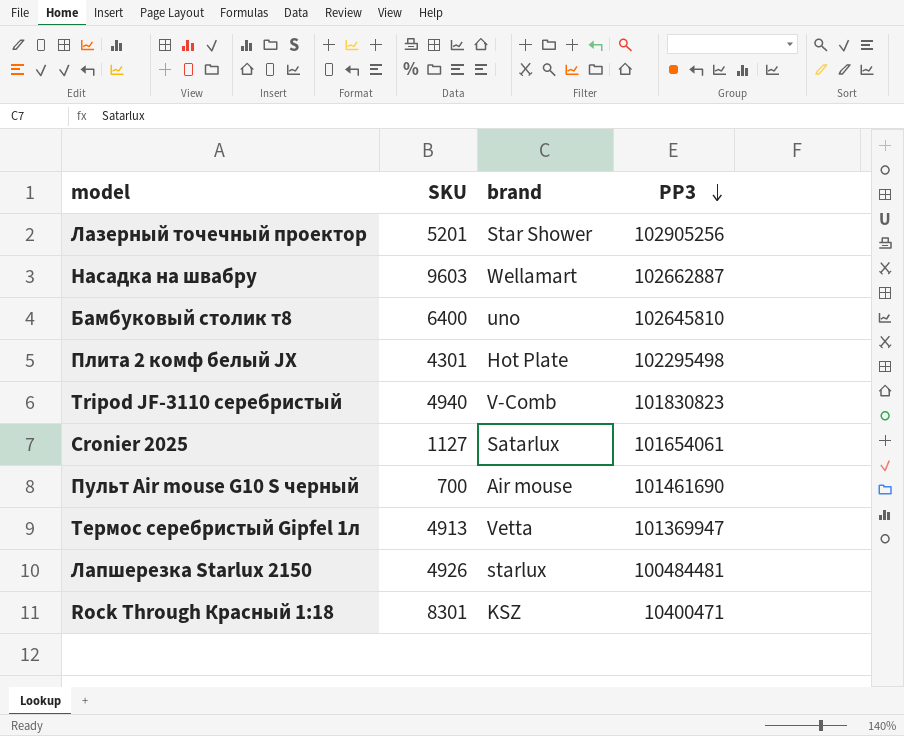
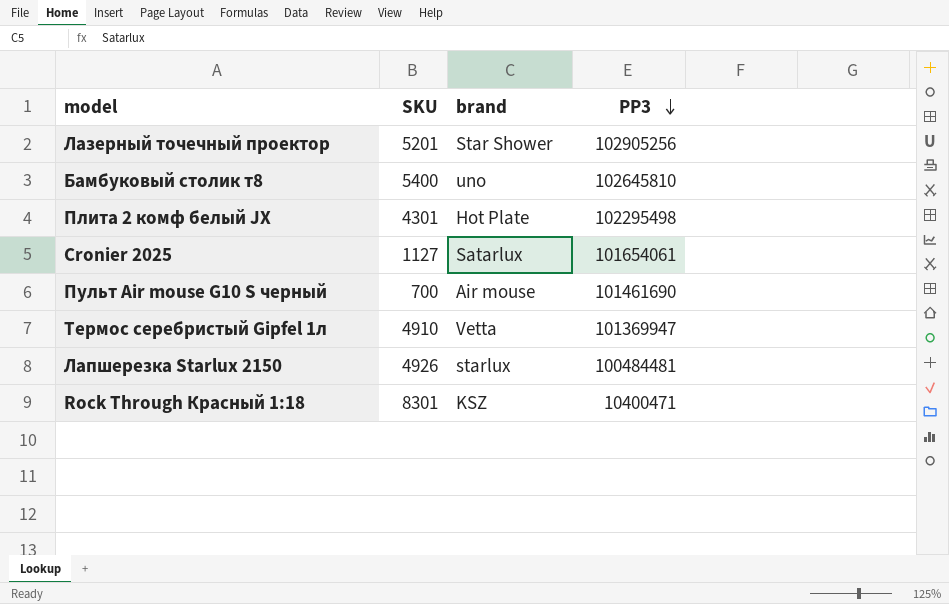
row Насадка на швабру: 9603 | Wellamart | 102662887 -> none
row Tripod JF-3110 серебристый: 4940 | V-Comb | 101830823 -> none
Бамбуковый столик т8 | SKU: 6400 -> 5400
Термос серебристый Gipfel 1л | SKU: 4913 -> 4910

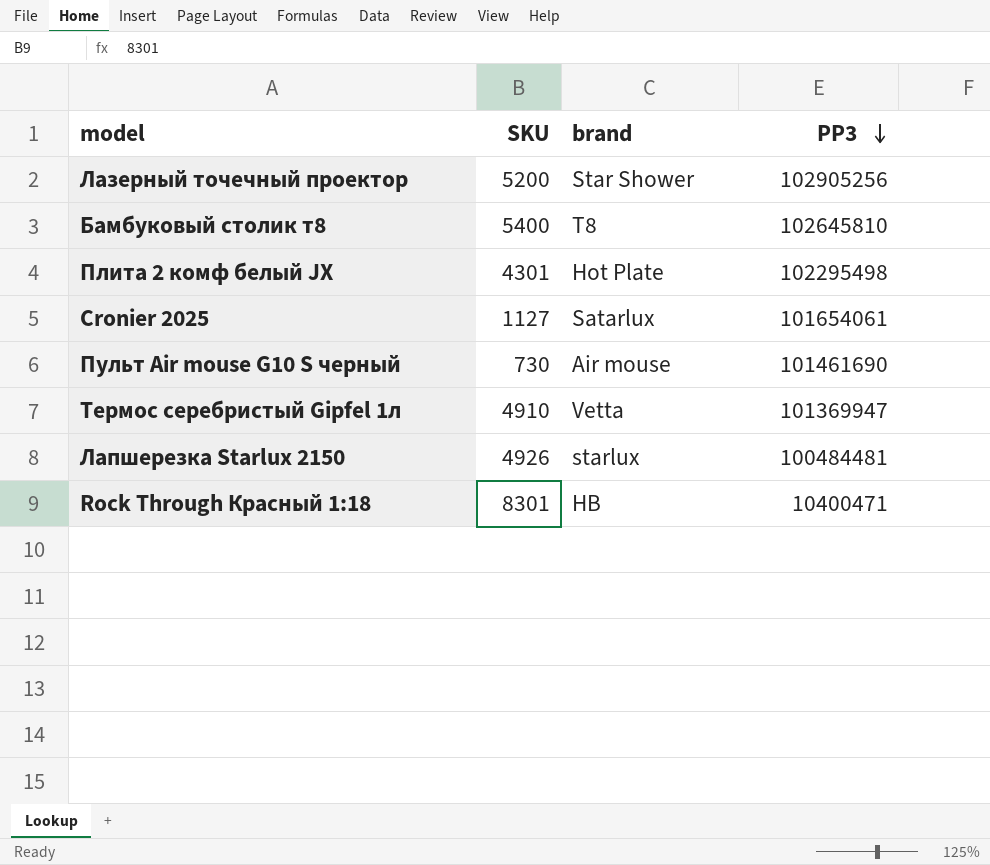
Лазерный точечный проектор | SKU: 5201 -> 5200
Бамбуковый столик т8 | brand: uno -> T8
Пульт Air mouse G10 S черный | SKU: 700 -> 730
Rock Through Красный 1:18 | brand: KSZ -> HB

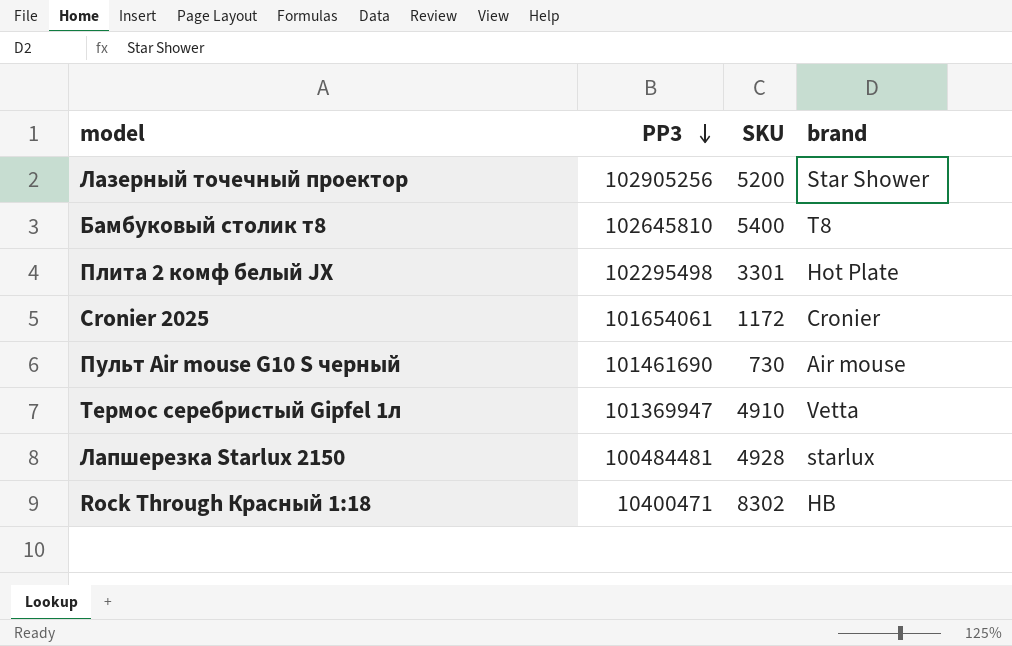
column PP3 | position: 4 -> 2
Плита 2 комф белый JX | SKU: 4301 -> 3301
Cronier 2025 | SKU: 1127 -> 1172
Cronier 2025 | brand: Satarlux -> Cronier
Лапшерезка Starlux 2150 | SKU: 4926 -> 4928
Rock Through Красный 1:18 | SKU: 8301 -> 8302

